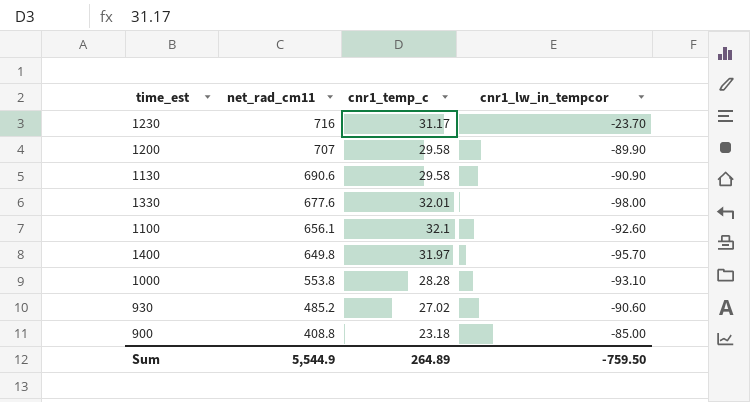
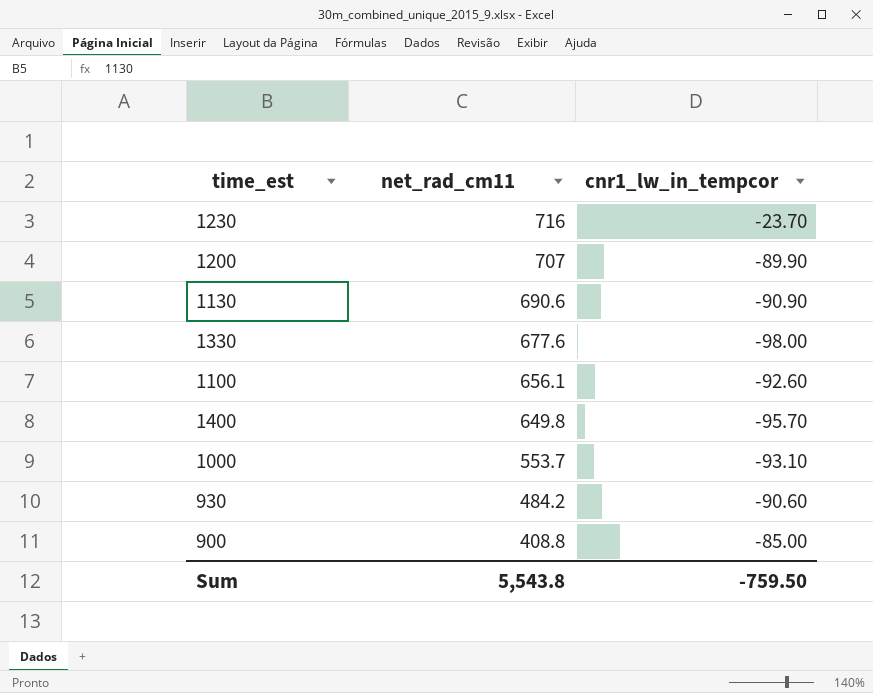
column cnr1_temp_c | position: 3 -> none
1000 | net_rad_cm11: 553.8 -> 553.7
930 | net_rad_cm11: 485.2 -> 484.2
Sum | net_rad_cm11: 5,544.9 -> 5,543.8

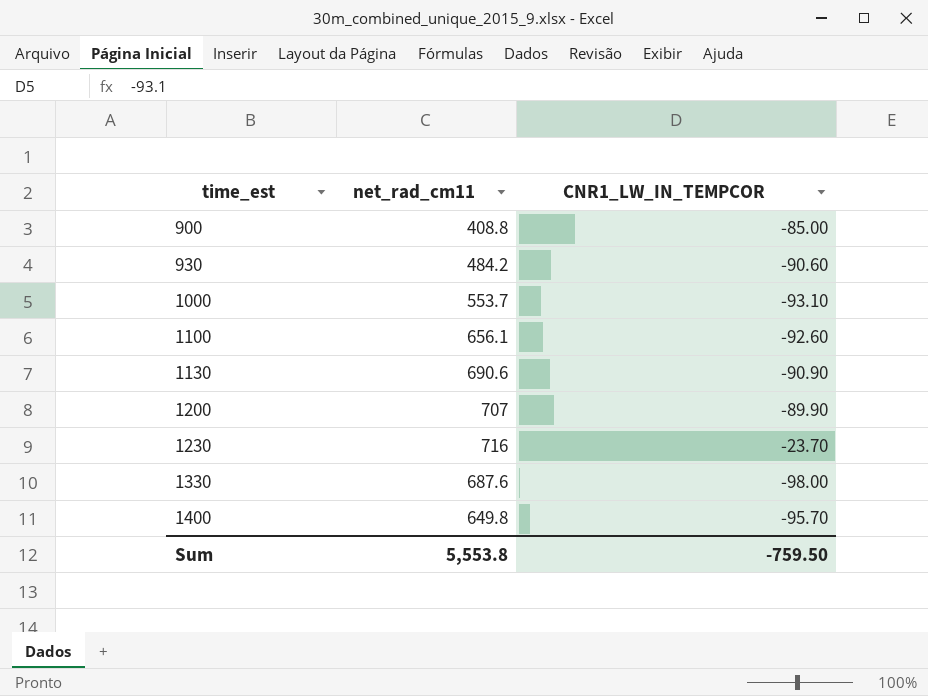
row order: net_rad_cm11 descending -> time_est ascending
column name: cnr1_lw_in_tempcor -> CNR1_LW_IN_TEMPCOR
1330 | net_rad_cm11: 677.6 -> 687.6
Sum | net_rad_cm11: 5,543.8 -> 5,553.8

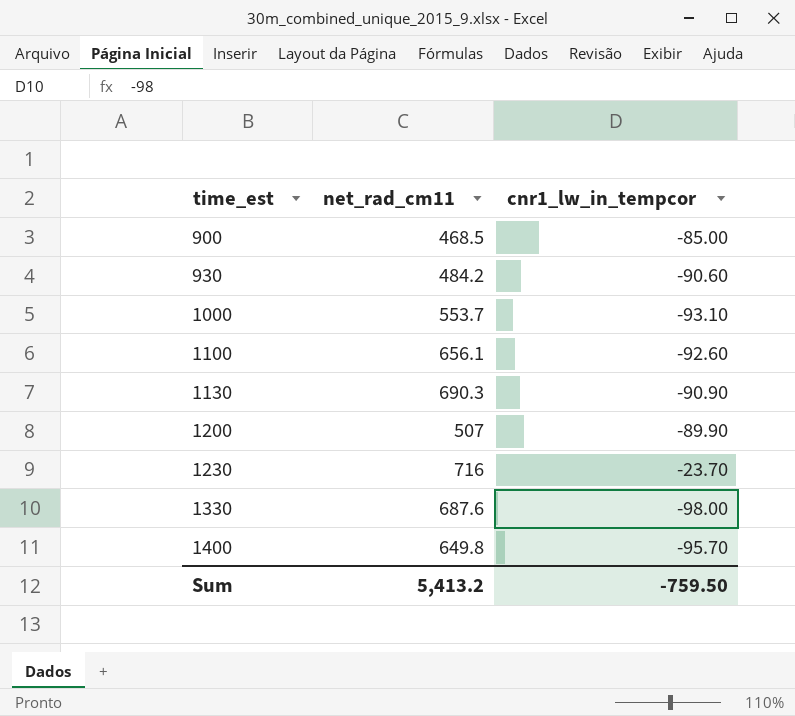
column name: CNR1_LW_IN_TEMPCOR -> cnr1_lw_in_tempcor
900 | net_rad_cm11: 408.8 -> 468.5
1130 | net_rad_cm11: 690.6 -> 690.3
1200 | net_rad_cm11: 707 -> 507
Sum | net_rad_cm11: 5,553.8 -> 5,413.2

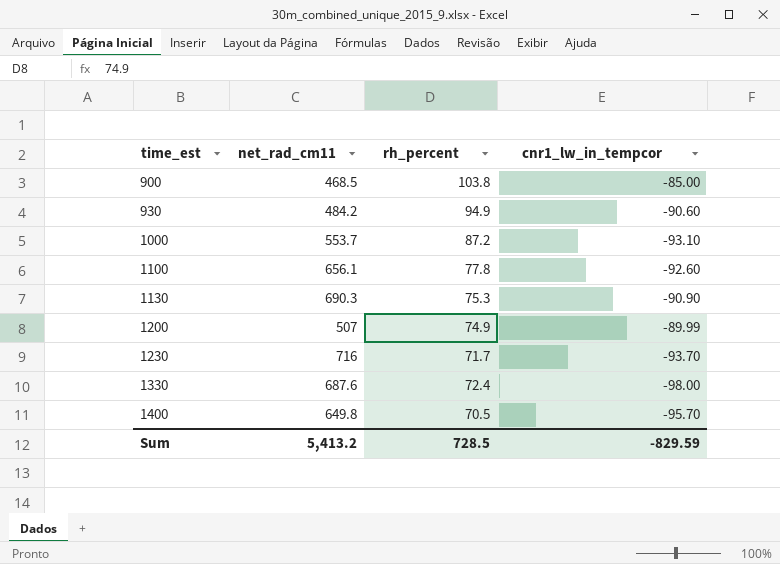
column rh_percent | position: none -> 3
1200 | cnr1_lw_in_tempcor: -89.90 -> -89.99
1230 | cnr1_lw_in_tempcor: -23.70 -> -93.70
Sum | cnr1_lw_in_tempcor: -759.50 -> -829.59

